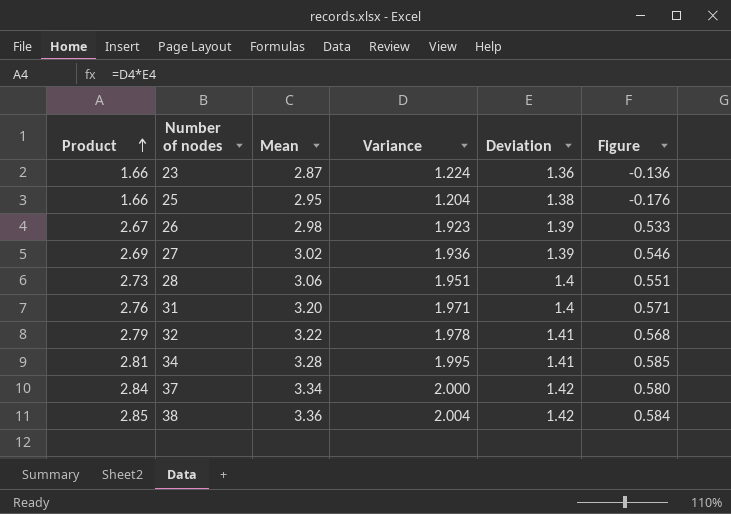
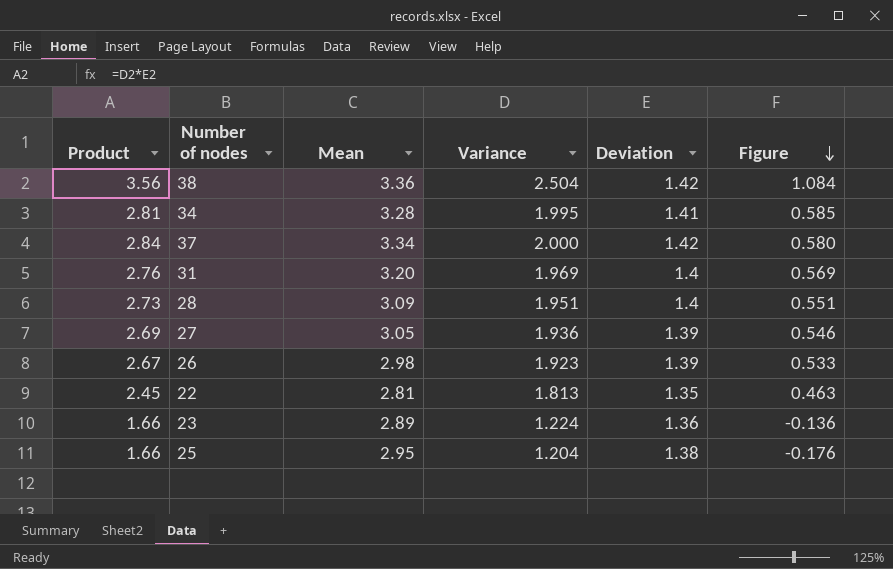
row order: Product ascending -> Figure descending
row 32: 2.79 | 3.22 | 1.978 | 1.41 | 0.568 -> none
38 | Product: 2.85 -> 3.56
38 | Variance: 2.004 -> 2.504
38 | Figure: 0.584 -> 1.084
31 | Variance: 1.971 -> 1.969
31 | Figure: 0.571 -> 0.569
28 | Mean: 3.06 -> 3.09
27 | Mean: 3.02 -> 3.05
row 22: none -> 2.45 | 2.81 | 1.813 | 1.35 | 0.463
23 | Mean: 2.87 -> 2.89

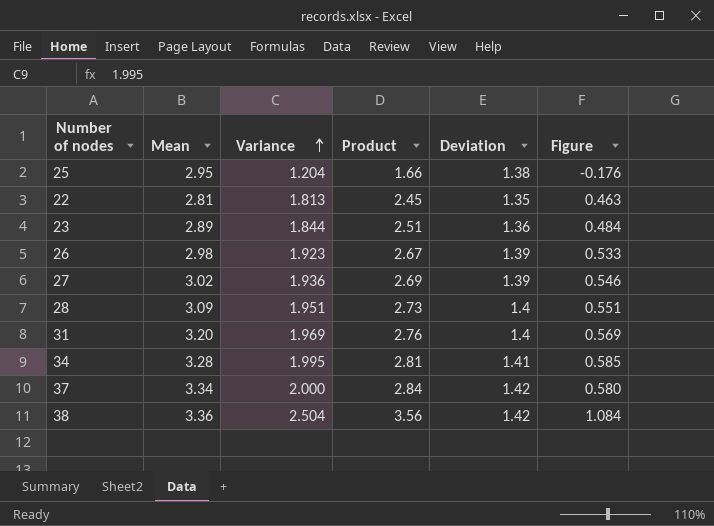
row order: Figure descending -> Variance ascending
column Product | position: 1 -> 4
23 | Variance: 1.224 -> 1.844
23 | Product: 1.66 -> 2.51
23 | Figure: -0.136 -> 0.484
27 | Mean: 3.05 -> 3.02

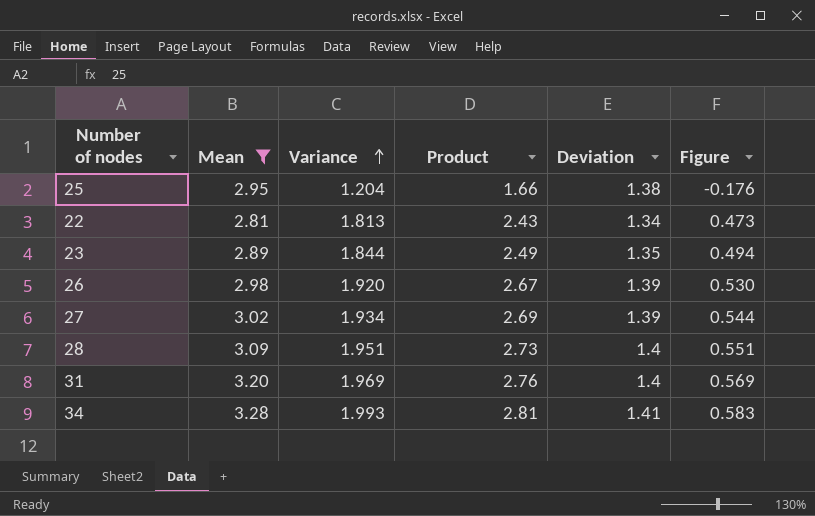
filter: none -> Mean <= 3.28
22 | Product: 2.45 -> 2.43
22 | Deviation: 1.35 -> 1.34
22 | Figure: 0.463 -> 0.473
23 | Product: 2.51 -> 2.49
23 | Deviation: 1.36 -> 1.35
23 | Figure: 0.484 -> 0.494
26 | Variance: 1.923 -> 1.920
26 | Figure: 0.533 -> 0.530
27 | Variance: 1.936 -> 1.934
27 | Figure: 0.546 -> 0.544
34 | Variance: 1.995 -> 1.993
34 | Figure: 0.585 -> 0.583

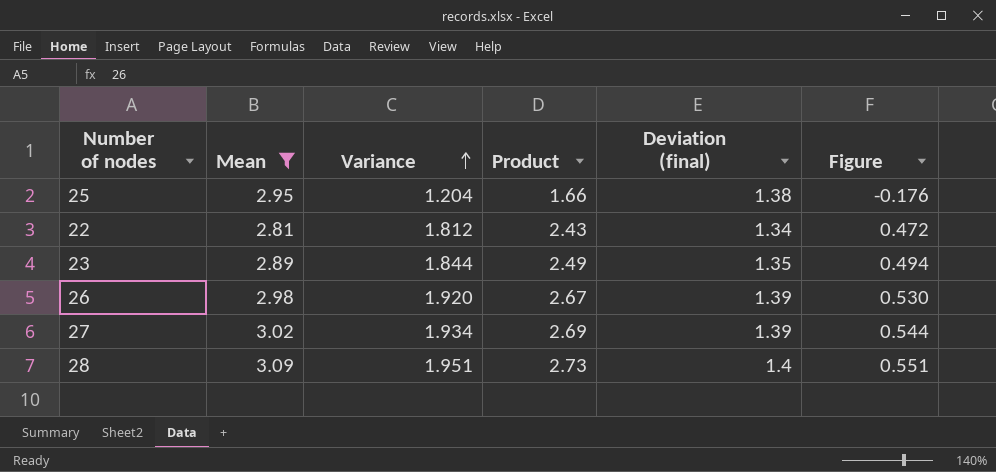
column name: Deviation -> Deviation (final)
row 31: 3.20 | 1.969 | 2.76 | 1.4 | 0.569 -> none
row 34: 3.28 | 1.993 | 2.81 | 1.41 | 0.583 -> none
22 | Variance: 1.813 -> 1.812
22 | Figure: 0.473 -> 0.472

